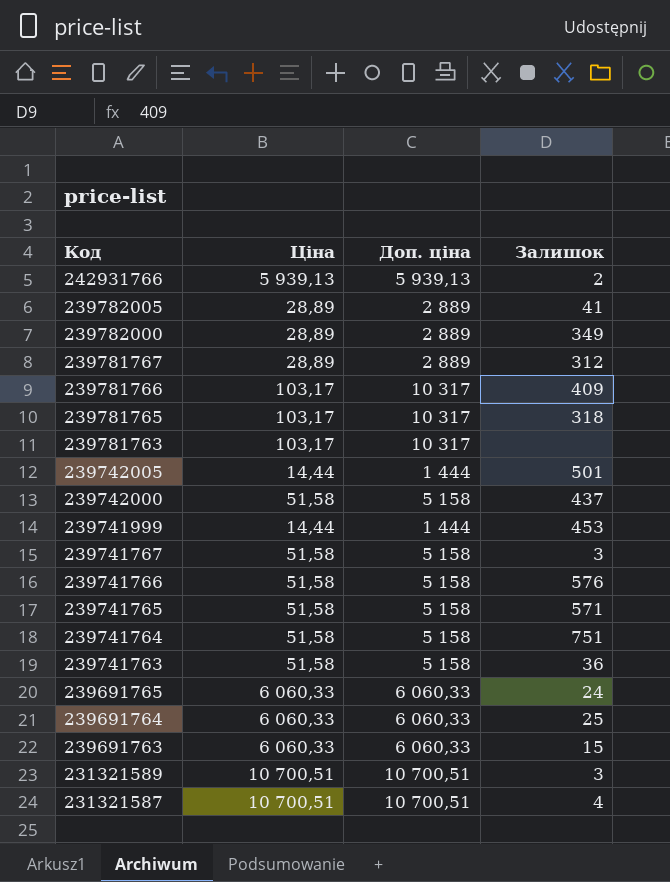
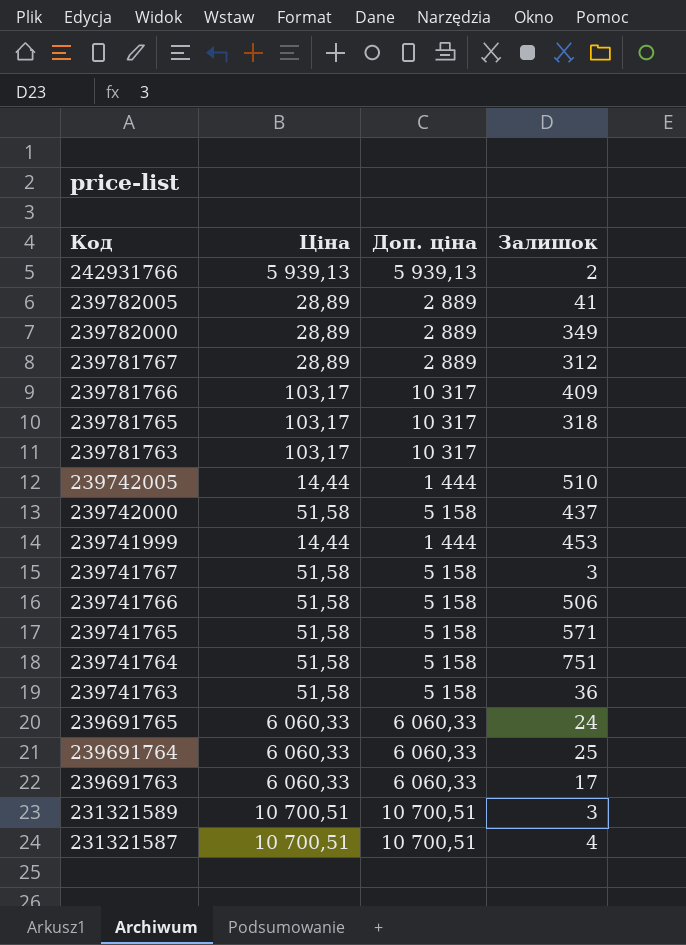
239742005 | Залишок: 501 -> 510
239741766 | Залишок: 576 -> 506
239691763 | Залишок: 15 -> 17

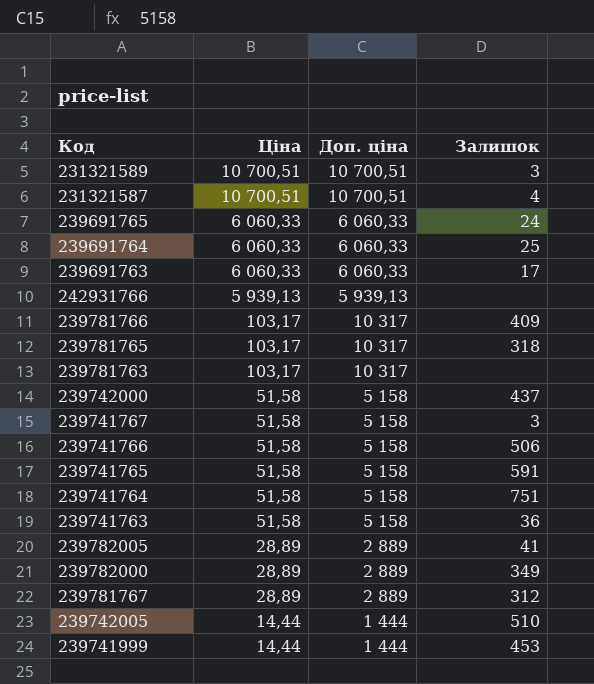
row order: Код descending -> Ціна descending
242931766 | Залишок: 2 -> none
239741765 | Залишок: 571 -> 591

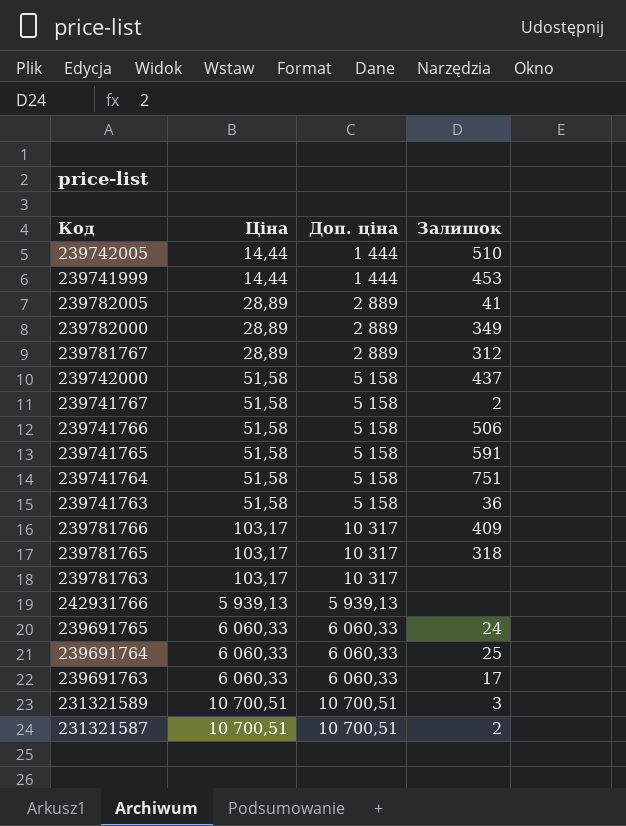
row order: Ціна descending -> Ціна ascending
239741767 | Залишок: 3 -> 2
231321587 | Залишок: 4 -> 2

